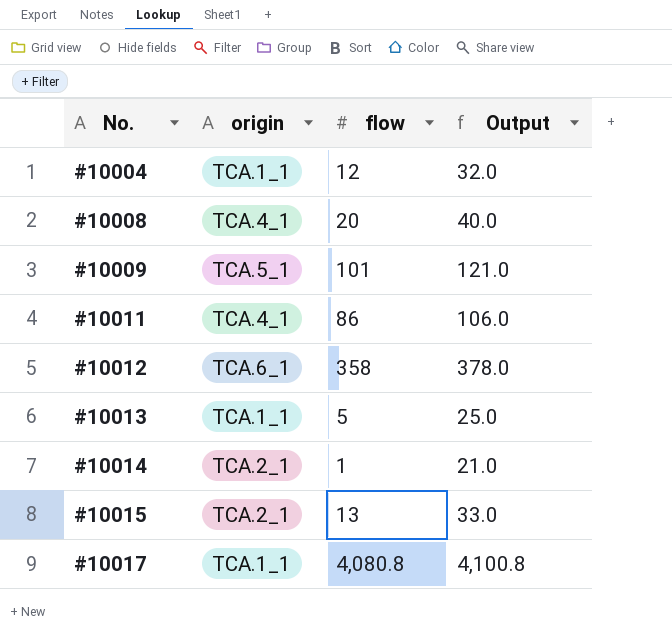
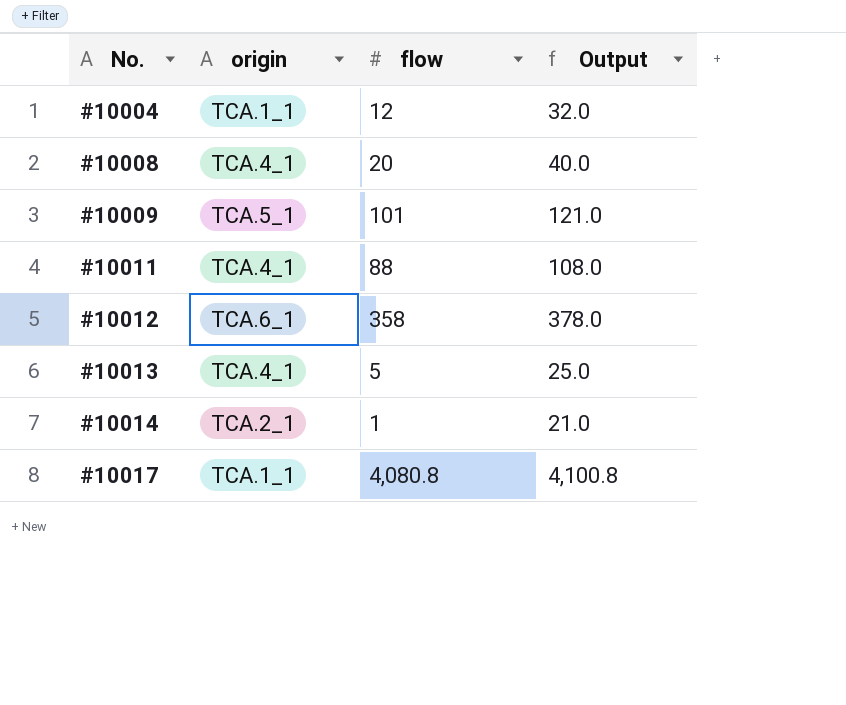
row #10015: TCA.2_1 | 13 | 33.0 -> none
#10011 | flow: 86 -> 88
#10011 | Output: 106.0 -> 108.0
#10013 | origin: TCA.1_1 -> TCA.4_1

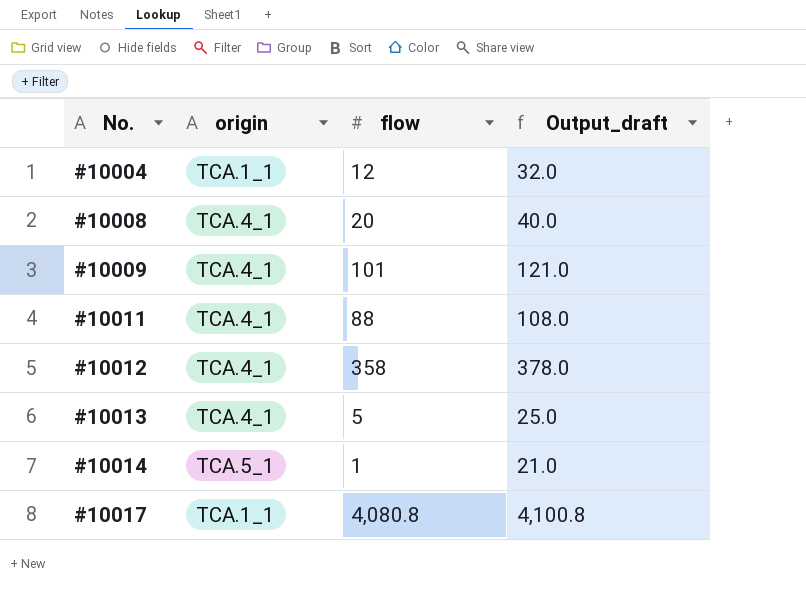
column name: Output -> Output_draft
#10009 | origin: TCA.5_1 -> TCA.4_1
#10012 | origin: TCA.6_1 -> TCA.4_1
#10014 | origin: TCA.2_1 -> TCA.5_1

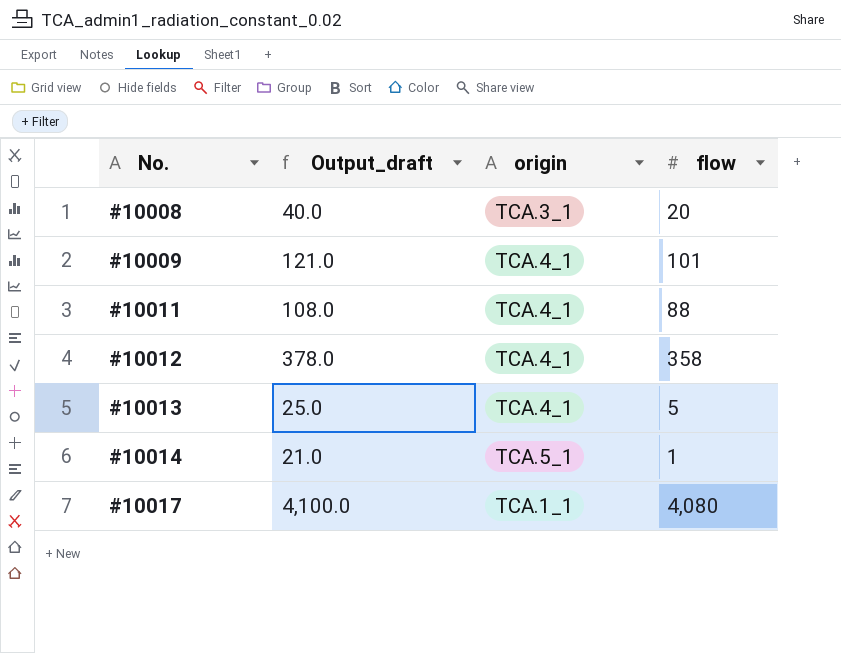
column Output_draft | position: 4 -> 2
row #10004: TCA.1_1 | 12 | 32.0 -> none
#10008 | origin: TCA.4_1 -> TCA.3_1
#10017 | Output_draft: 4,100.8 -> 4,100.0
#10017 | flow: 4,080.8 -> 4,080

